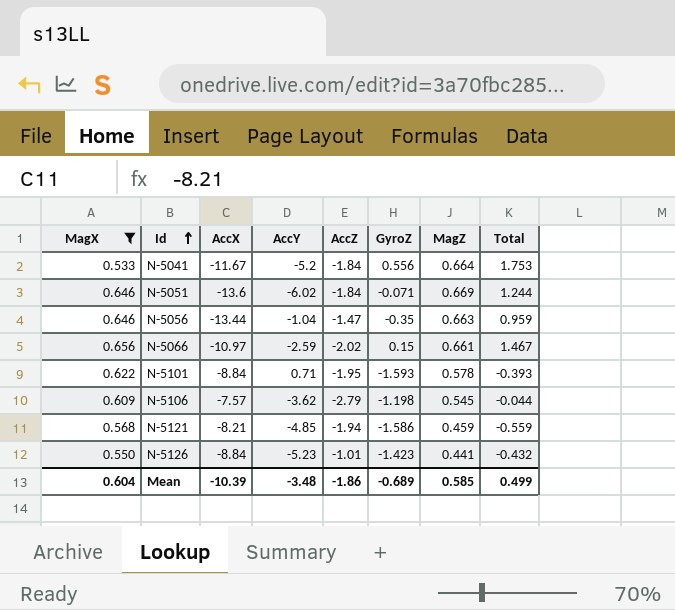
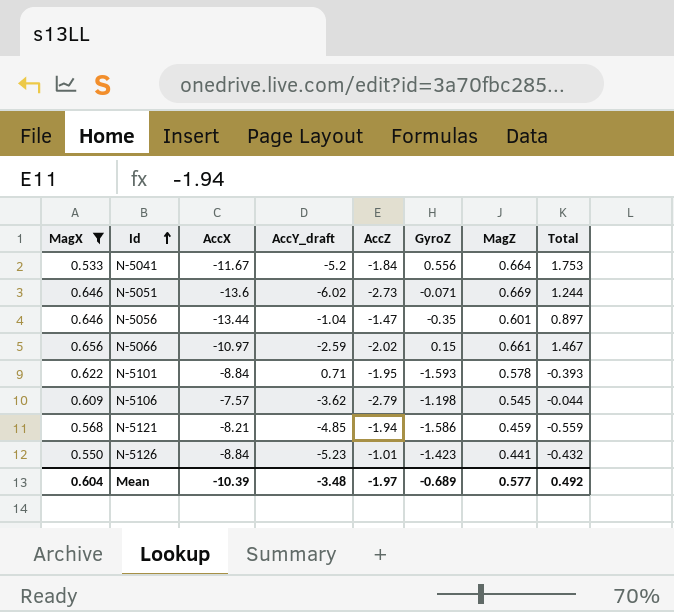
column name: AccY -> AccY_draft
N-5051 | AccZ: -1.84 -> -2.73
N-5056 | MagZ: 0.663 -> 0.601
N-5056 | Total: 0.959 -> 0.897
Mean | AccZ: -1.86 -> -1.97
Mean | MagZ: 0.585 -> 0.577
Mean | Total: 0.499 -> 0.492

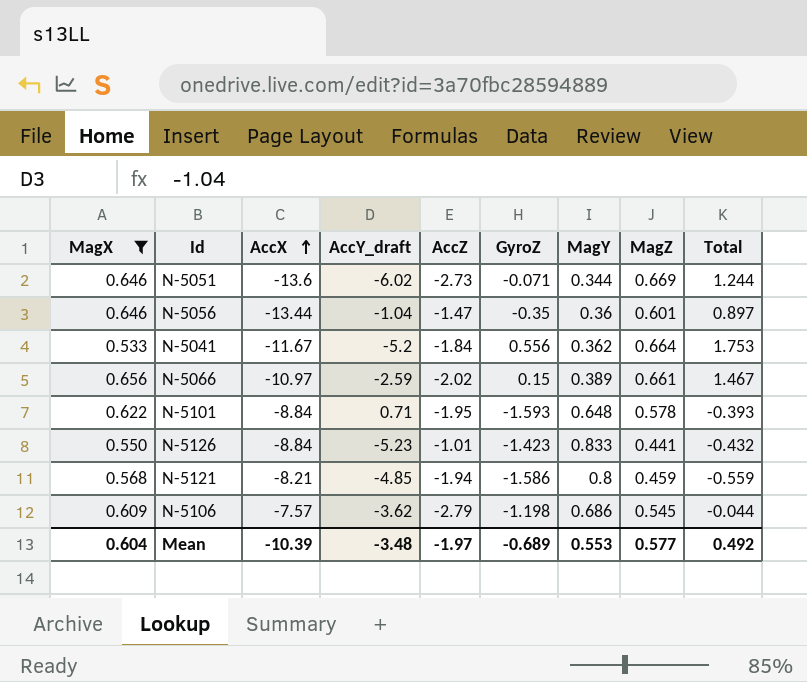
row order: Id ascending -> AccX ascending
column MagY | position: none -> 7

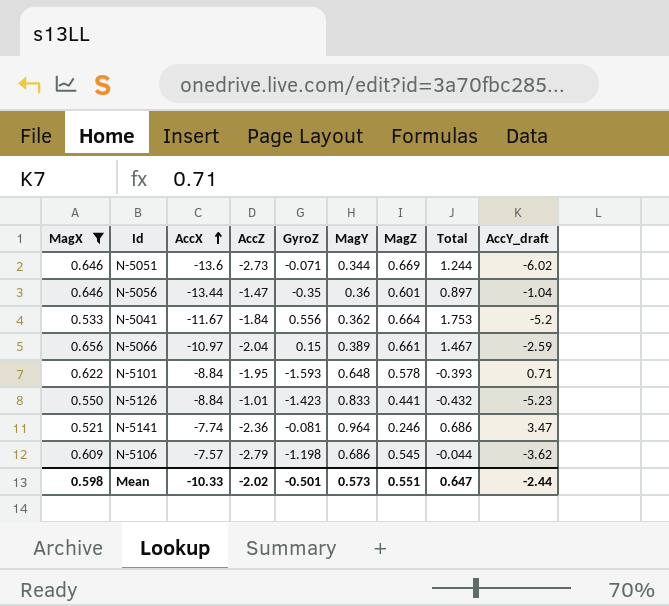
column AccY_draft | position: 4 -> 9
row N-5121: 0.568 | -8.21 | -4.85 | -1.94 | -1.586 | 0.8 | 0.459 | -0.559 -> none
N-5066 | AccZ: -2.02 -> -2.04
row N-5141: none -> 0.521 | -7.74 | -2.36 | -0.081 | 0.964 | 0.246 | 0.686 | 3.47
Mean | MagX: 0.604 -> 0.598
Mean | AccX: -10.39 -> -10.33
Mean | AccZ: -1.97 -> -2.02
Mean | GyroZ: -0.689 -> -0.501
Mean | MagY: 0.553 -> 0.573
Mean | MagZ: 0.577 -> 0.551
Mean | Total: 0.492 -> 0.647
Mean | AccY_draft: -3.48 -> -2.44

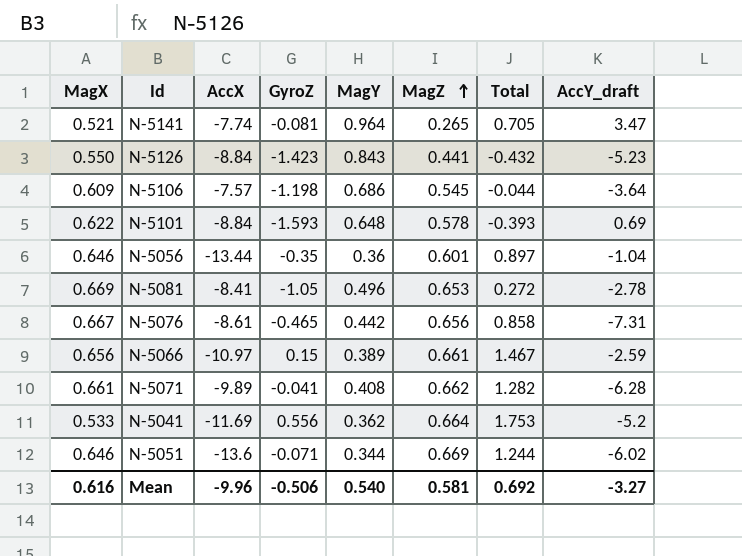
filter: MagX <= 0.656 -> none
row order: AccX ascending -> MagZ ascending
column AccZ | position: 4 -> none
N-5141 | MagZ: 0.246 -> 0.265
N-5141 | Total: 0.686 -> 0.705
N-5126 | MagY: 0.833 -> 0.843
N-5106 | AccY_draft: -3.62 -> -3.64
N-5101 | AccY_draft: 0.71 -> 0.69
N-5041 | AccX: -11.67 -> -11.69
Mean | MagX: 0.598 -> 0.616
Mean | AccX: -10.33 -> -9.96
Mean | GyroZ: -0.501 -> -0.506
Mean | MagY: 0.573 -> 0.540
Mean | MagZ: 0.551 -> 0.581
Mean | Total: 0.647 -> 0.692
Mean | AccY_draft: -2.44 -> -3.27

